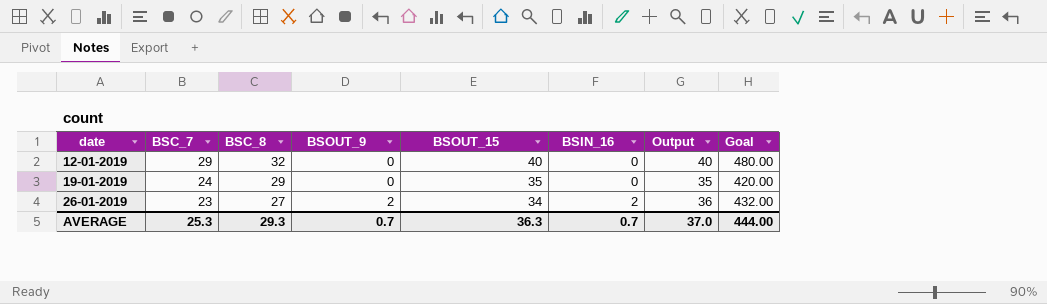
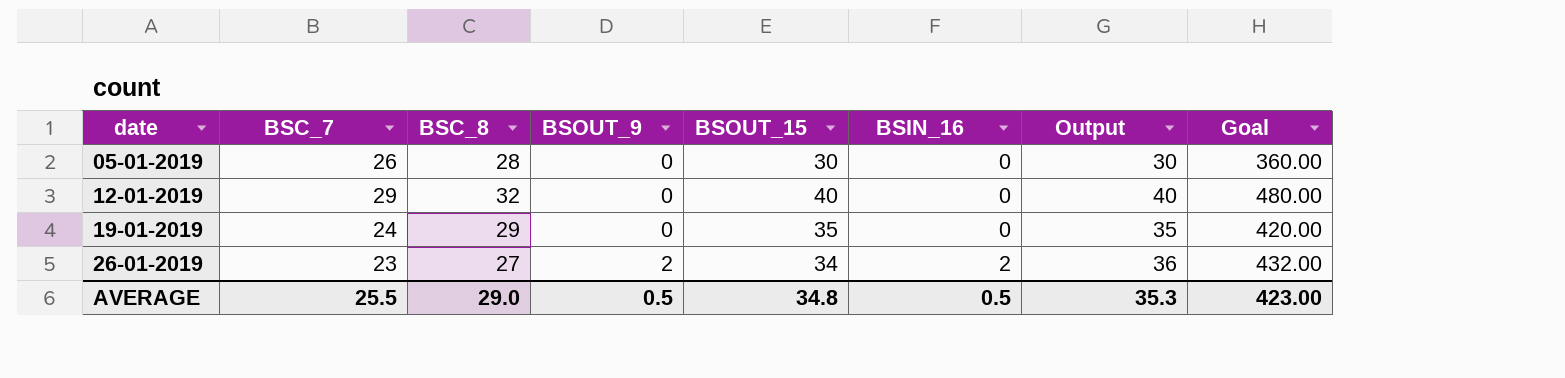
row 05-01-2019: none -> 26 | 28 | 0 | 30 | 0 | 30 | 360.00
AVERAGE | BSC_7: 25.3 -> 25.5
AVERAGE | BSC_8: 29.3 -> 29.0
AVERAGE | BSOUT_9: 0.7 -> 0.5
AVERAGE | BSOUT_15: 36.3 -> 34.8
AVERAGE | BSIN_16: 0.7 -> 0.5
AVERAGE | Output: 37.0 -> 35.3
AVERAGE | Goal: 444.00 -> 423.00

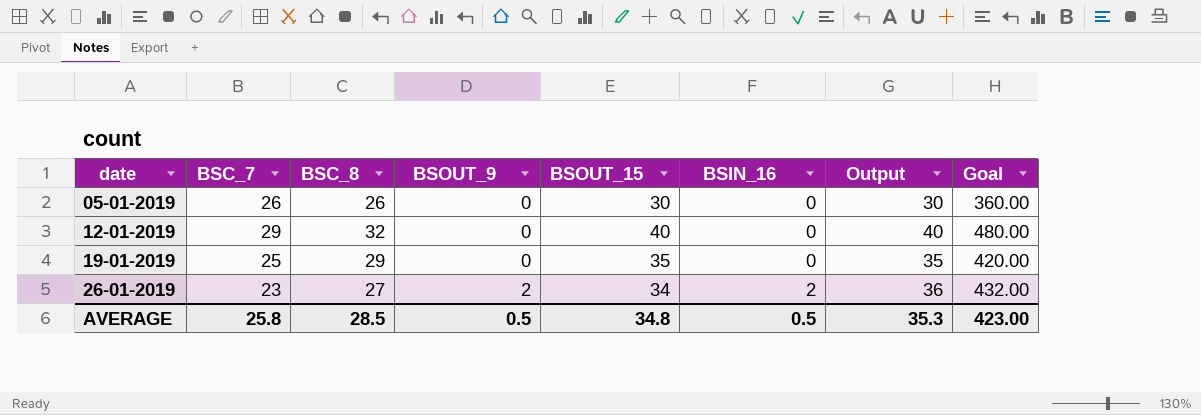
05-01-2019 | BSC_8: 28 -> 26
19-01-2019 | BSC_7: 24 -> 25
AVERAGE | BSC_7: 25.5 -> 25.8
AVERAGE | BSC_8: 29.0 -> 28.5

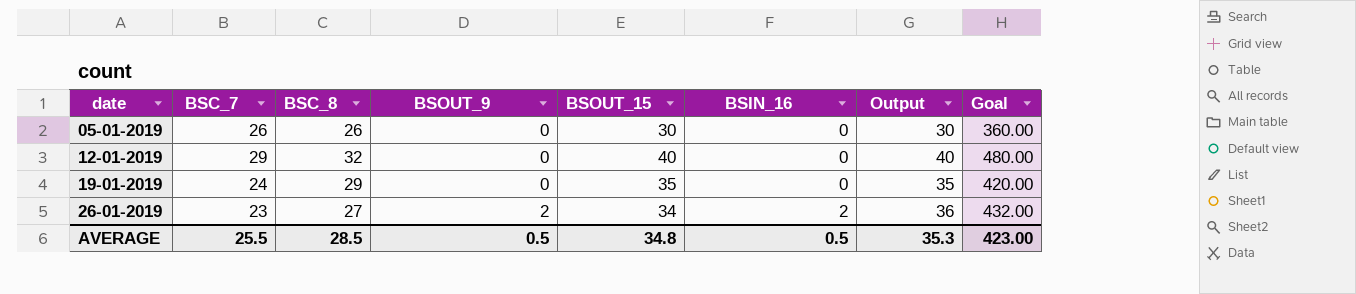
19-01-2019 | BSC_7: 25 -> 24
AVERAGE | BSC_7: 25.8 -> 25.5

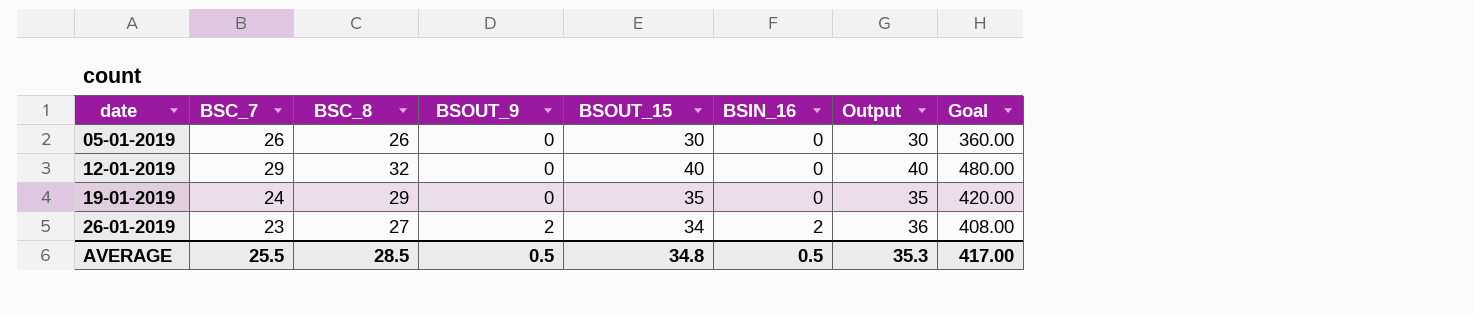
column Goal | formula: [Output] * 12 -> [BSOUT_15] * 12
AVERAGE | Goal: 423.00 -> 417.00

